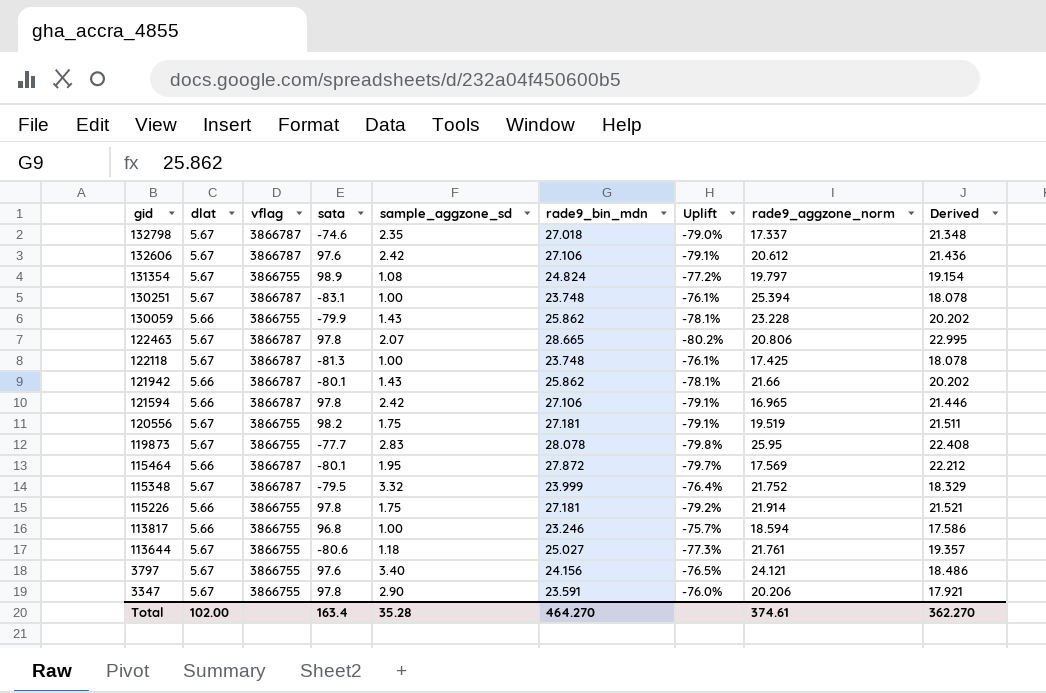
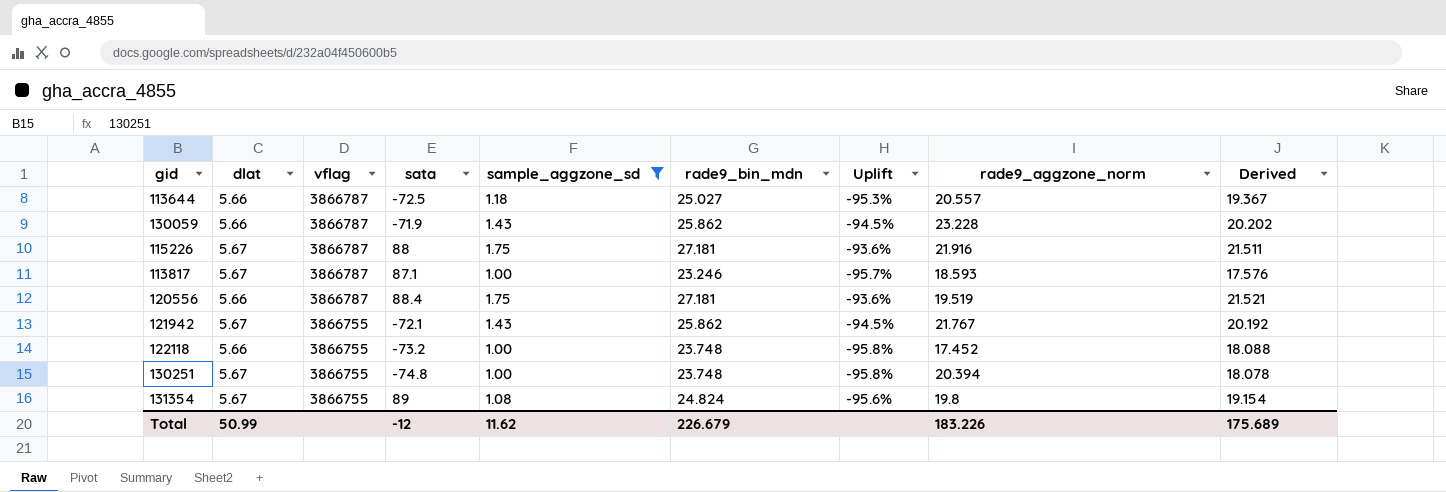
filter: none -> sample_aggzone_sd <= 1.75
row order: gid descending -> vflag descending
column Uplift | formula: ([dlat] - [rade9_bin_mdn]) / [rade9_bin_mdn] -> ([sample_aggzone_sd] - [rade9_bin_mdn]) / [rade9_bin_mdn]
113644 | dlat: 5.67 -> 5.66
113644 | vflag: 3866755 -> 3866787
113644 | sata: -80.6 -> -72.5
113644 | rade9_aggzone_norm: 21.761 -> 20.557
113644 | Derived: 19.357 -> 19.367
130059 | vflag: 3866755 -> 3866787
130059 | sata: -79.9 -> -71.9
115226 | dlat: 5.66 -> 5.67
115226 | vflag: 3866755 -> 3866787
115226 | sata: 97.8 -> 88
115226 | rade9_aggzone_norm: 21.914 -> 21.916
115226 | Derived: 21.521 -> 21.511
113817 | dlat: 5.66 -> 5.67
113817 | vflag: 3866755 -> 3866787
113817 | sata: 96.8 -> 87.1
113817 | rade9_aggzone_norm: 18.594 -> 18.593
113817 | Derived: 17.586 -> 17.576
120556 | dlat: 5.67 -> 5.66
120556 | vflag: 3866755 -> 3866787
120556 | sata: 98.2 -> 88.4
120556 | Derived: 21.511 -> 21.521
121942 | dlat: 5.66 -> 5.67
121942 | vflag: 3866787 -> 3866755
121942 | sata: -80.1 -> -72.1
121942 | rade9_aggzone_norm: 21.66 -> 21.767
121942 | Derived: 20.202 -> 20.192
122118 | dlat: 5.67 -> 5.66
122118 | vflag: 3866787 -> 3866755
122118 | sata: -81.3 -> -73.2
122118 | rade9_aggzone_norm: 17.425 -> 17.452
122118 | Derived: 18.078 -> 18.088
130251 | vflag: 3866787 -> 3866755
130251 | sata: -83.1 -> -74.8
130251 | rade9_aggzone_norm: 25.394 -> 20.394
131354 | sata: 98.9 -> 89
131354 | rade9_aggzone_norm: 19.797 -> 19.8
Total | dlat: 102.00 -> 50.99
Total | sata: 163.4 -> -12
Total | sample_aggzone_sd: 35.28 -> 11.62
Total | rade9_bin_mdn: 464.270 -> 226.679
Total | rade9_aggzone_norm: 374.61 -> 183.226
Total | Derived: 362.270 -> 175.689

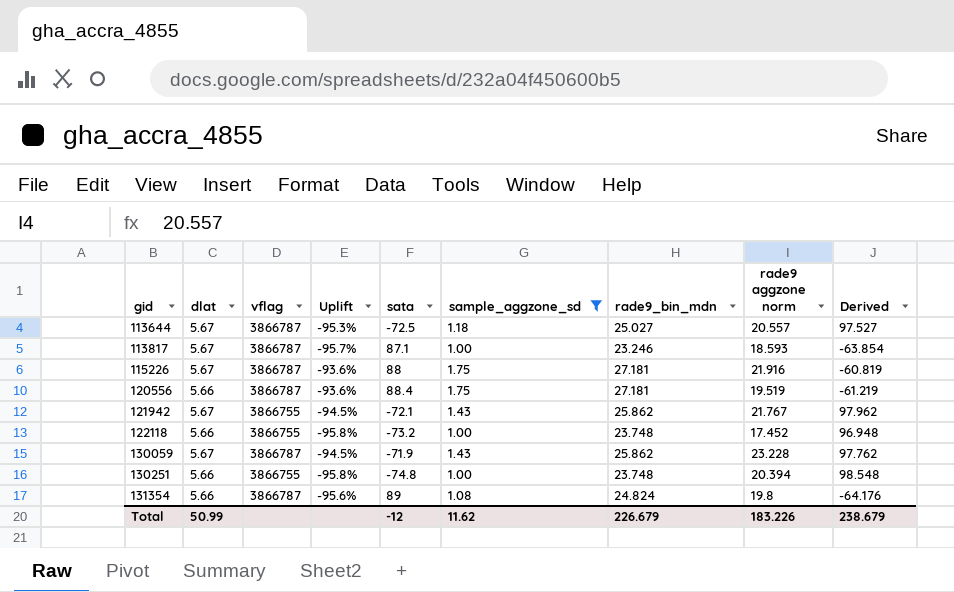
row order: vflag descending -> gid ascending
column Uplift | position: 7 -> 4
column name: rade9_aggzone_norm -> rade9 aggzone norm
column Derived | formula: [rade9_bin_mdn] - [dlat] -> [rade9_bin_mdn] - [sata]
113644 | dlat: 5.66 -> 5.67
130059 | dlat: 5.66 -> 5.67
130251 | dlat: 5.67 -> 5.66
131354 | dlat: 5.67 -> 5.66
131354 | vflag: 3866755 -> 3866787
Total | Derived: 175.689 -> 238.679

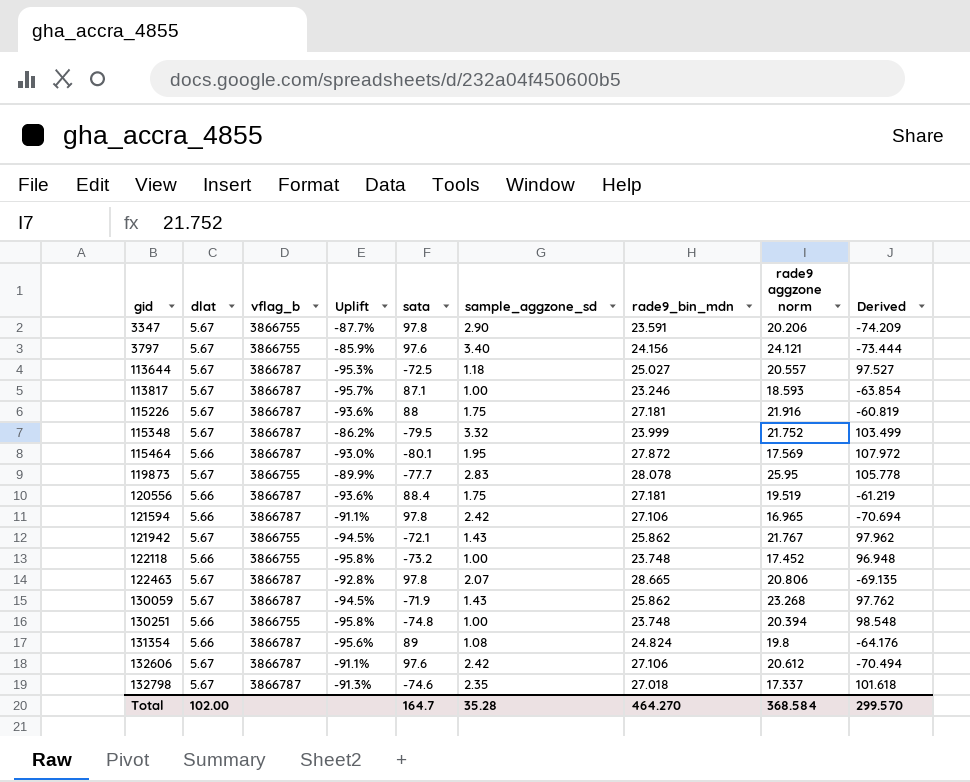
filter: sample_aggzone_sd <= 1.75 -> none
column name: vflag -> vflag_b
130059 | rade9 aggzone norm: 23.228 -> 23.268
Total | dlat: 50.99 -> 102.00
Total | sata: -12 -> 164.7
Total | sample_aggzone_sd: 11.62 -> 35.28
Total | rade9_bin_mdn: 226.679 -> 464.270
Total | rade9 aggzone norm: 183.226 -> 368.584
Total | Derived: 238.679 -> 299.570

